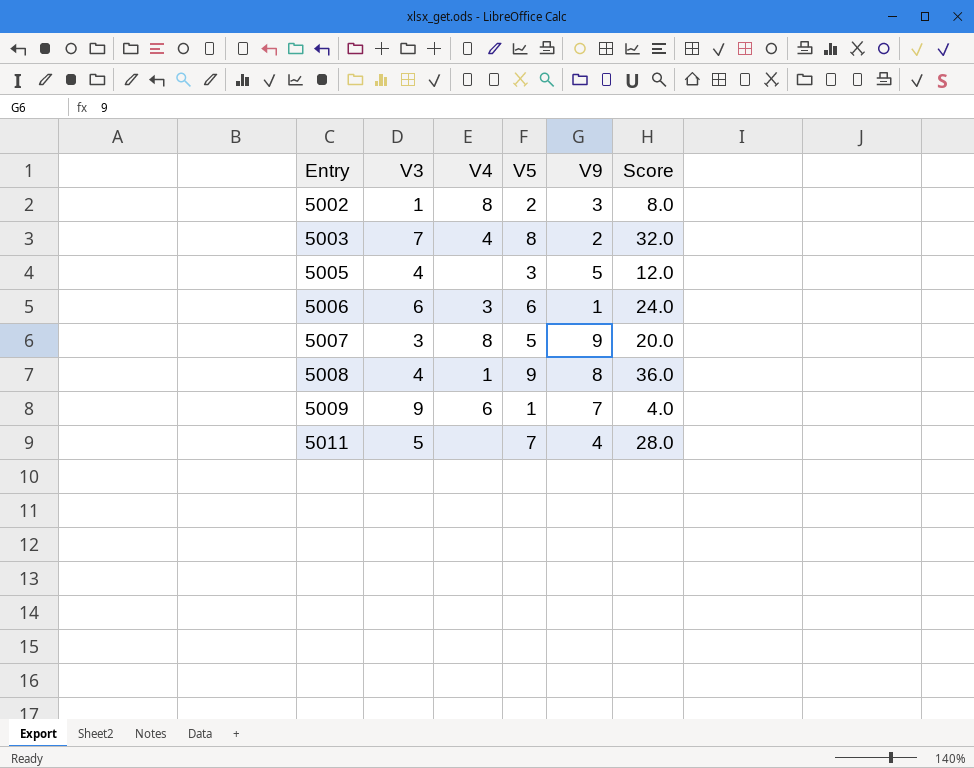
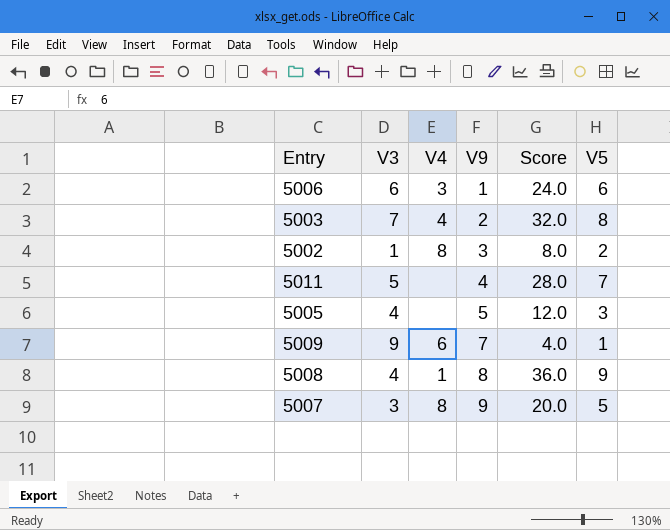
row order: Entry ascending -> V9 ascending
column V5 | position: 4 -> 6

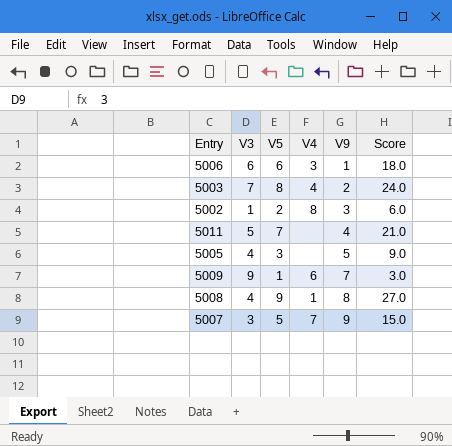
column V5 | position: 6 -> 3
column Score | formula: [V5] * 4 -> [V5] * 3
5007 | V4: 8 -> 7

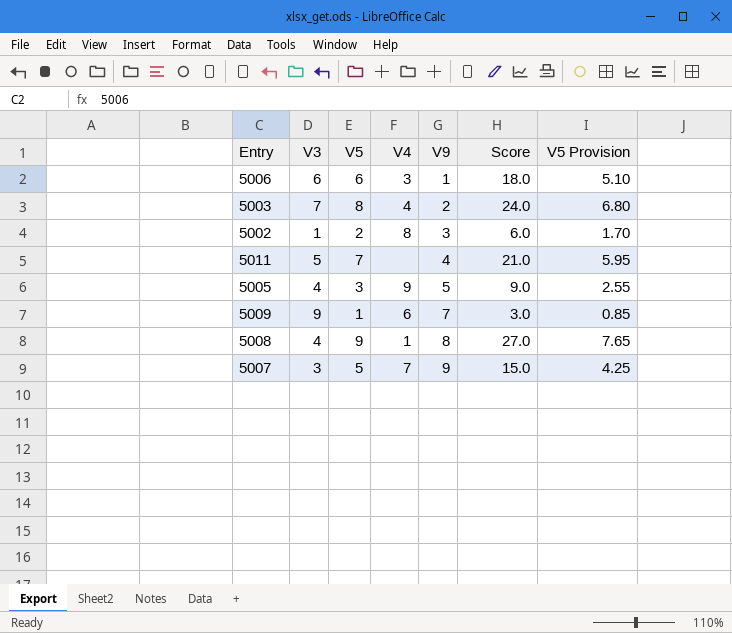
column V5 Provision | formula: none -> [V5] * 0.85
5005 | V4: none -> 9

